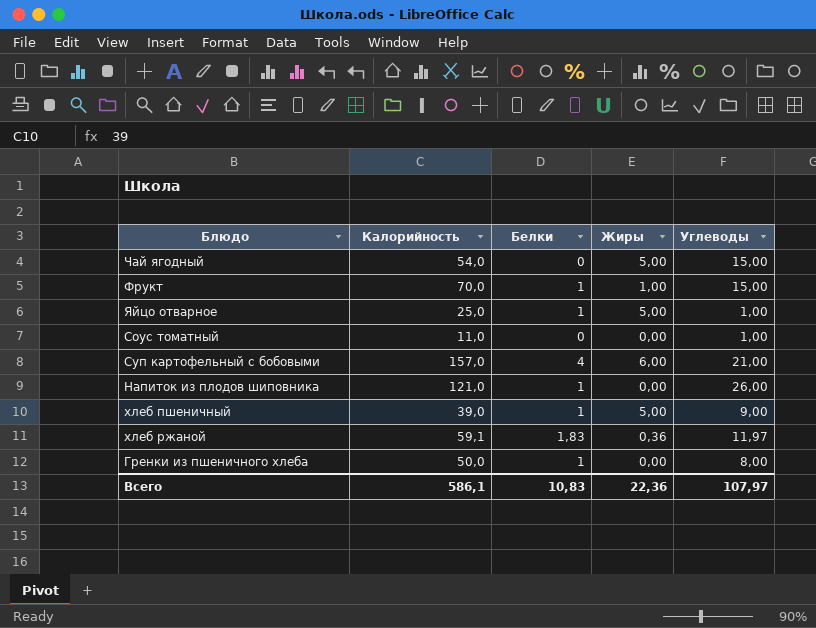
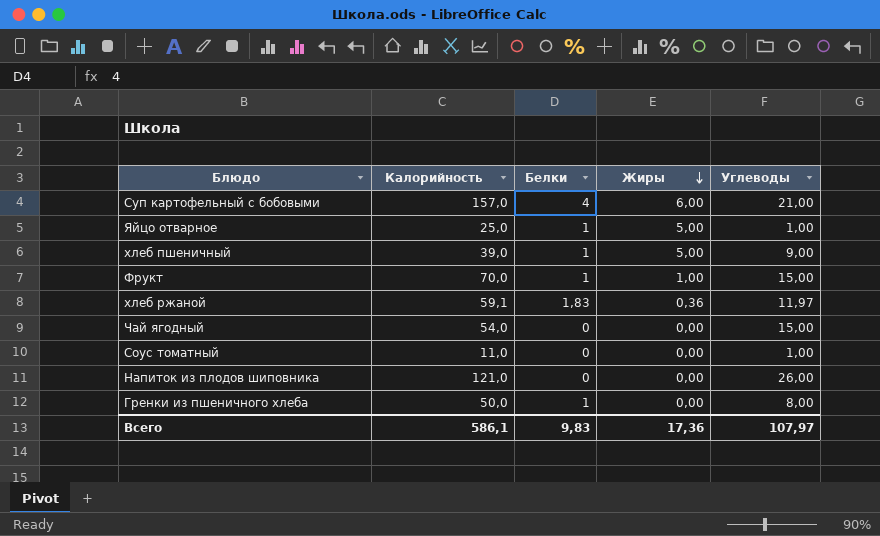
row order: none -> Жиры descending
Чай ягодный | Жиры: 5,00 -> 0,00
Напиток из плодов шиповника | Белки: 1 -> 0
Всего | Белки: 10,83 -> 9,83
Всего | Жиры: 22,36 -> 17,36

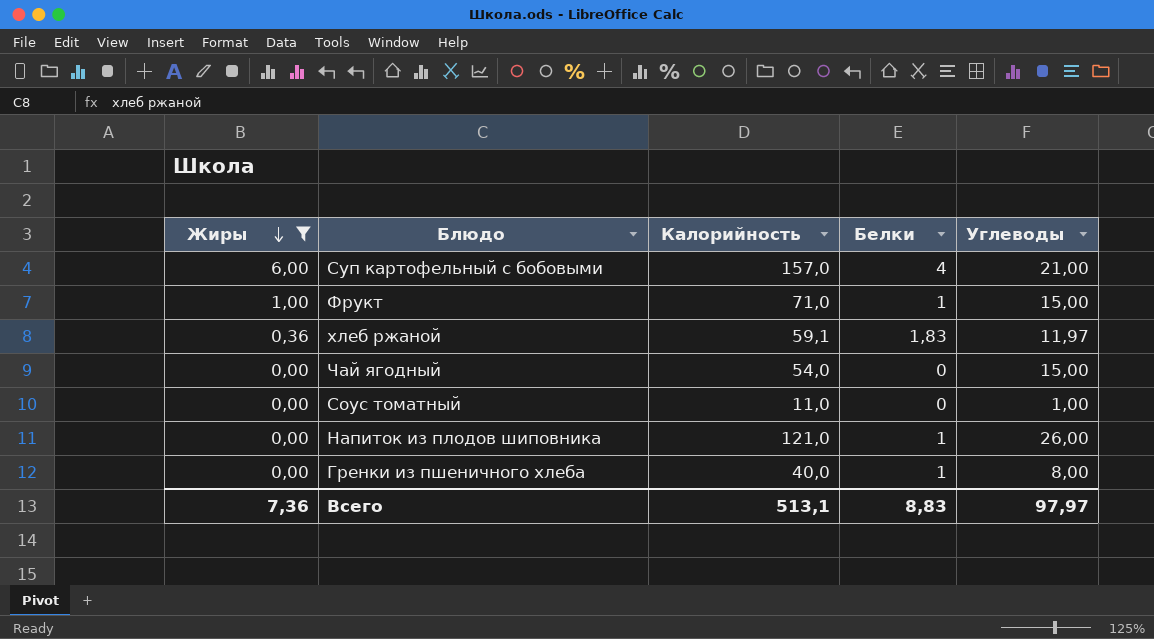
filter: none -> Жиры != 5,00
column Жиры | position: 4 -> 1
Фрукт | Калорийность: 70,0 -> 71,0
Напиток из плодов шиповника | Белки: 0 -> 1
Гренки из пшеничного хлеба | Калорийность: 50,0 -> 40,0
Всего | Жиры: 17,36 -> 7,36
Всего | Калорийность: 586,1 -> 513,1
Всего | Белки: 9,83 -> 8,83
Всего | Углеводы: 107,97 -> 97,97

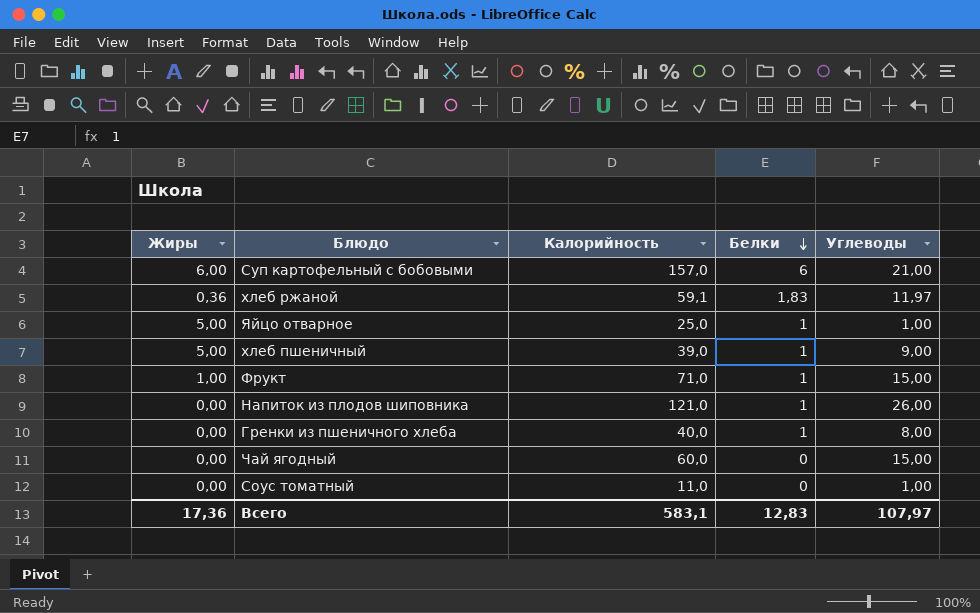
filter: Жиры != 5,00 -> none
row order: Жиры descending -> Белки descending
Суп картофельный с бобовыми | Белки: 4 -> 6
Чай ягодный | Калорийность: 54,0 -> 60,0
Всего | Жиры: 7,36 -> 17,36
Всего | Калорийность: 513,1 -> 583,1
Всего | Белки: 8,83 -> 12,83
Всего | Углеводы: 97,97 -> 107,97

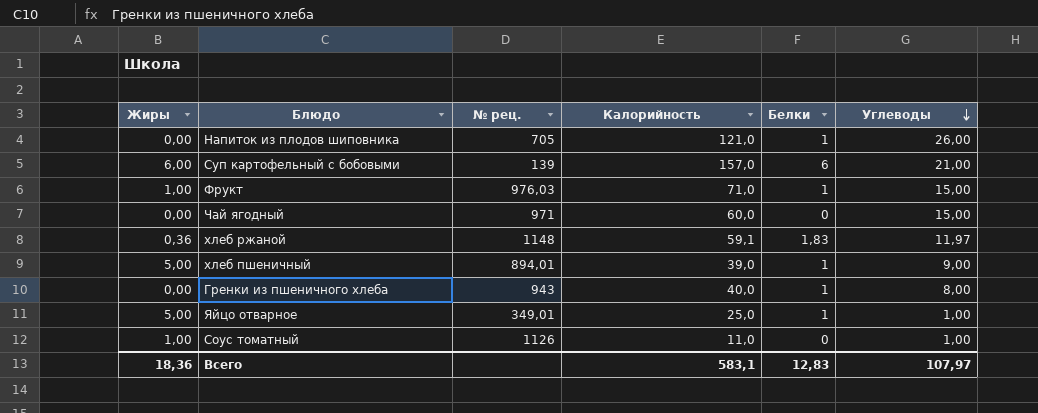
row order: Белки descending -> Углеводы descending
column № рец. | position: none -> 3
Соус томатный | Жиры: 0,00 -> 1,00
Всего | Жиры: 17,36 -> 18,36

